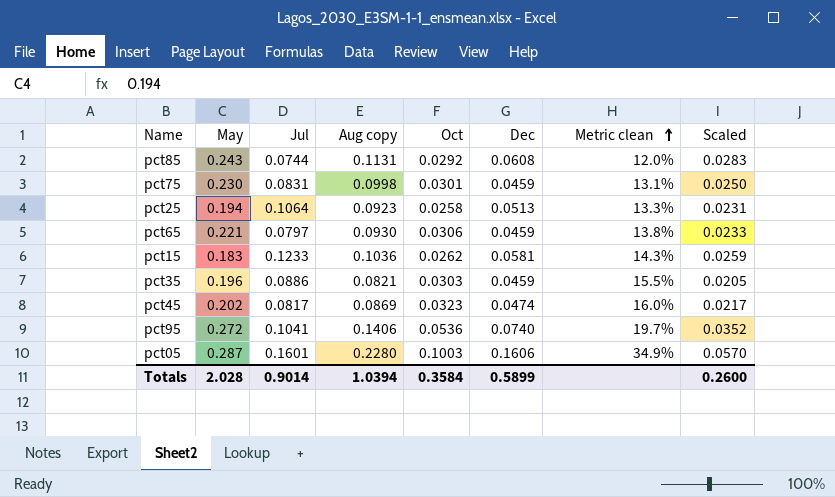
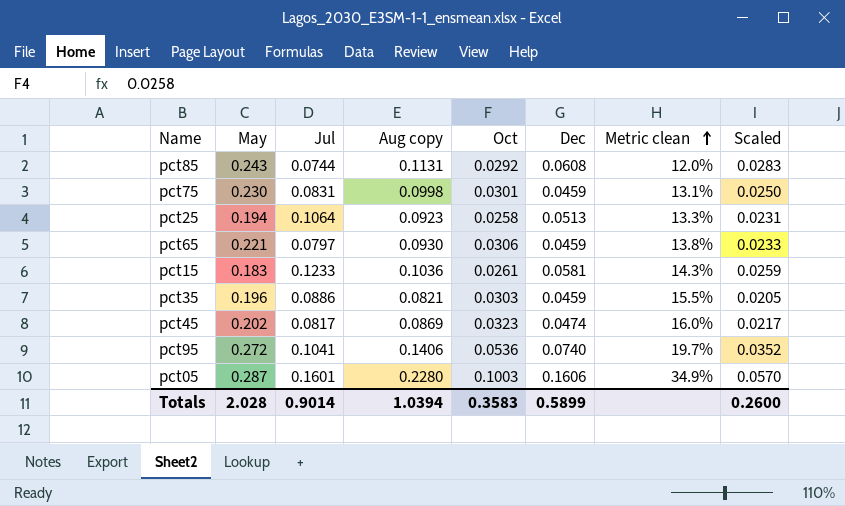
pct15 | Oct: 0.0262 -> 0.0261
Totals | Oct: 0.3584 -> 0.3583

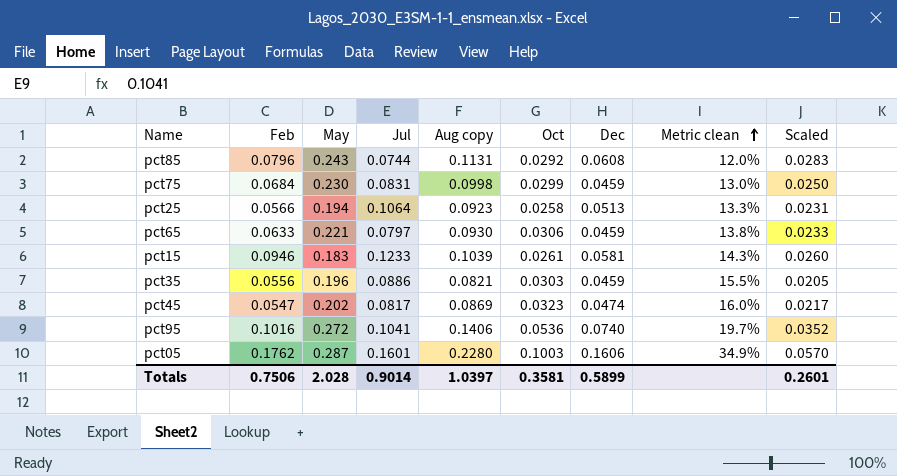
column Feb | position: none -> 2
pct75 | Oct: 0.0301 -> 0.0299
pct75 | Metric clean: 13.1% -> 13.0%
pct15 | Aug copy: 0.1036 -> 0.1039
pct15 | Scaled: 0.0259 -> 0.0260
Totals | Aug copy: 1.0394 -> 1.0397
Totals | Oct: 0.3583 -> 0.3581
Totals | Scaled: 0.2600 -> 0.2601

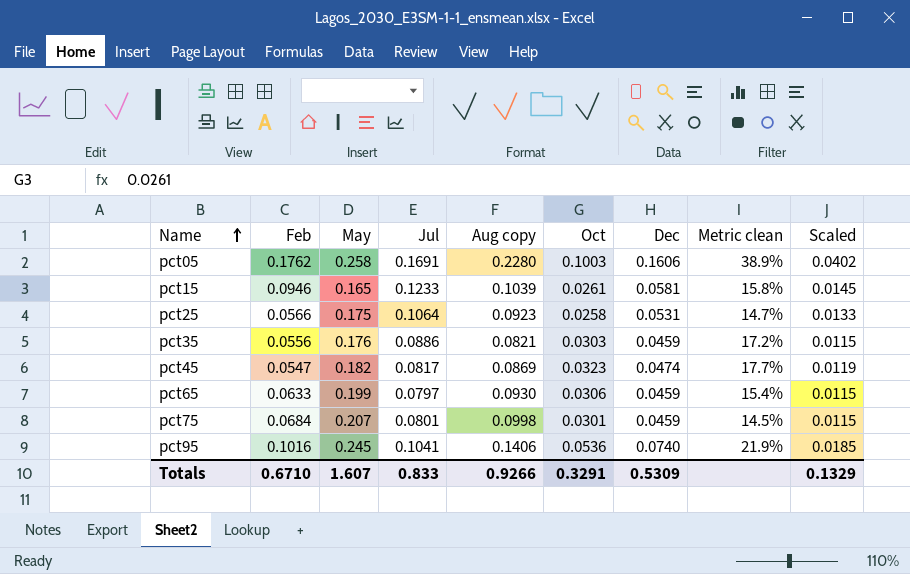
row order: Metric clean ascending -> Name ascending
column Scaled | formula: [Aug copy] * 0.25 -> [Dec] * 0.25
row pct85: 0.0796 | 0.243 | 0.0744 | 0.1131 | 0.0292 | 0.0608 | 12.0% | 0.0283 -> none
pct05 | May: 0.287 -> 0.258
pct05 | Jul: 0.1601 -> 0.1691
pct05 | Metric clean: 34.9% -> 38.9%
pct15 | May: 0.183 -> 0.165
pct15 | Metric clean: 14.3% -> 15.8%
pct25 | May: 0.194 -> 0.175
pct25 | Dec: 0.0513 -> 0.0531
pct25 | Metric clean: 13.3% -> 14.7%
pct35 | May: 0.196 -> 0.176
pct35 | Metric clean: 15.5% -> 17.2%
pct45 | May: 0.202 -> 0.182
pct45 | Metric clean: 16.0% -> 17.7%
pct65 | May: 0.221 -> 0.199
pct65 | Metric clean: 13.8% -> 15.4%
pct75 | May: 0.230 -> 0.207
pct75 | Jul: 0.0831 -> 0.0801
pct75 | Oct: 0.0299 -> 0.0301
pct75 | Metric clean: 13.0% -> 14.5%
pct95 | May: 0.272 -> 0.245
pct95 | Metric clean: 19.7% -> 21.9%
Totals | Feb: 0.7506 -> 0.6710
Totals | May: 2.028 -> 1.607
Totals | Jul: 0.9014 -> 0.833
Totals | Aug copy: 1.0397 -> 0.9266
Totals | Oct: 0.3581 -> 0.3291
Totals | Dec: 0.5899 -> 0.5309
Totals | Scaled: 0.2601 -> 0.1329

